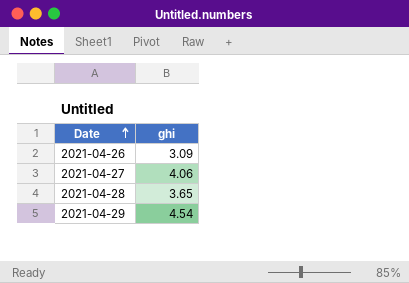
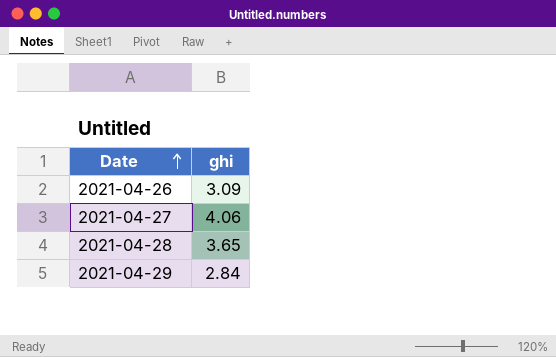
2021-04-29 | ghi: 4.54 -> 2.84

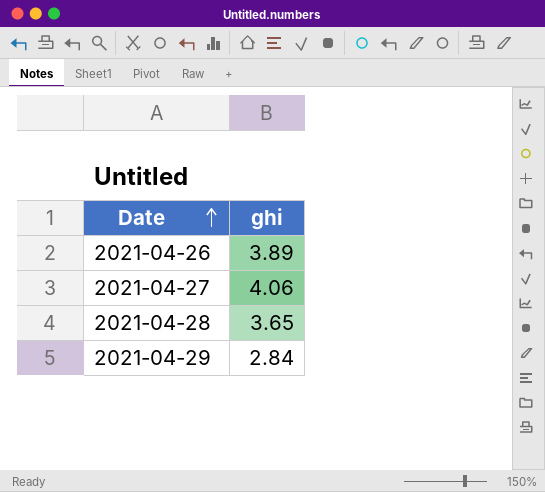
2021-04-26 | ghi: 3.09 -> 3.89

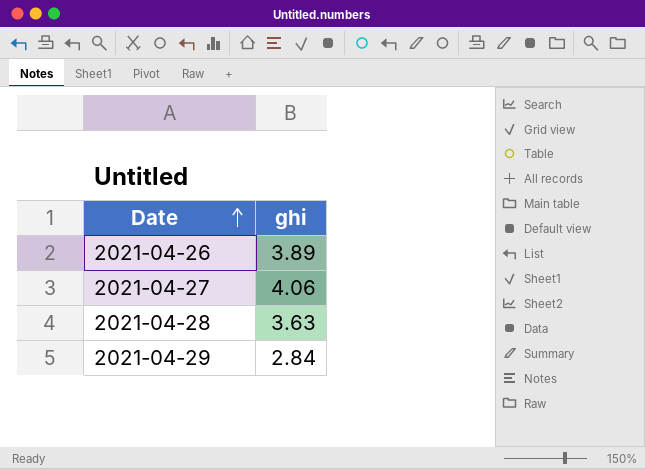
2021-04-28 | ghi: 3.65 -> 3.63

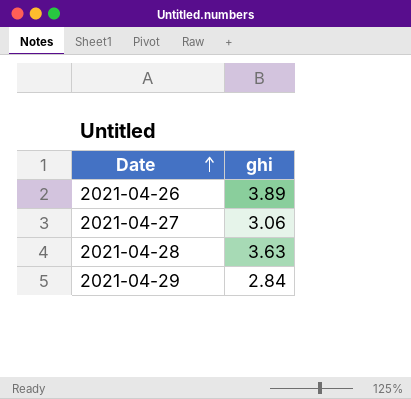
2021-04-27 | ghi: 4.06 -> 3.06

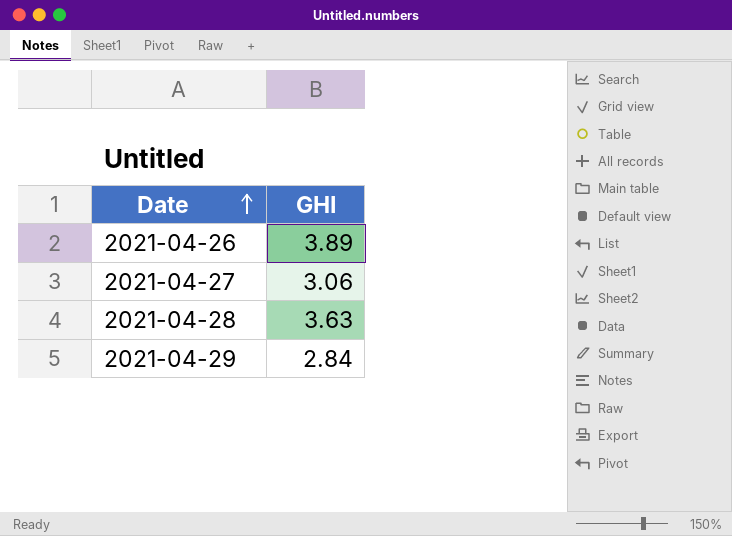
column name: ghi -> GHI

